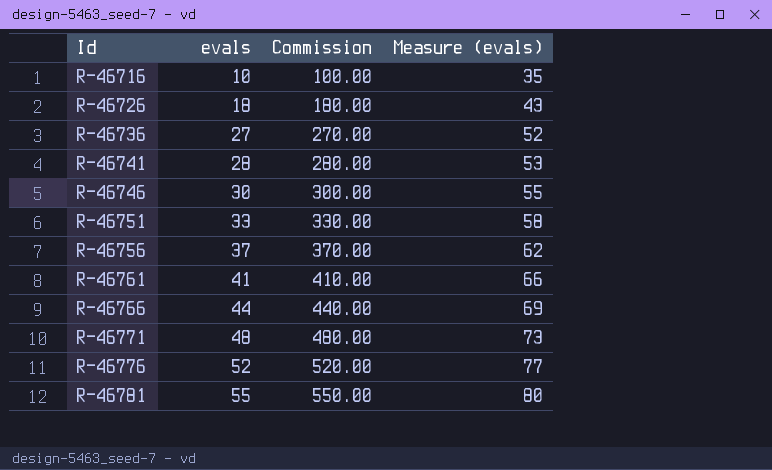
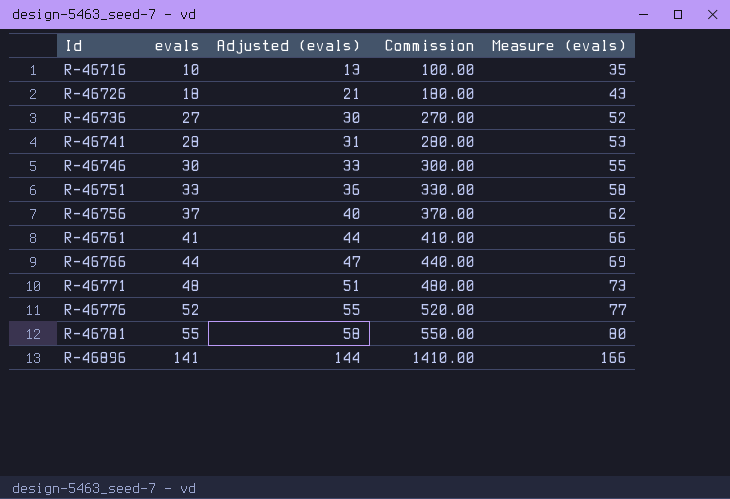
column Adjusted (evals) | formula: none -> [evals] + 3
row R-46896: none -> 141 | 144 | 1410.00 | 166

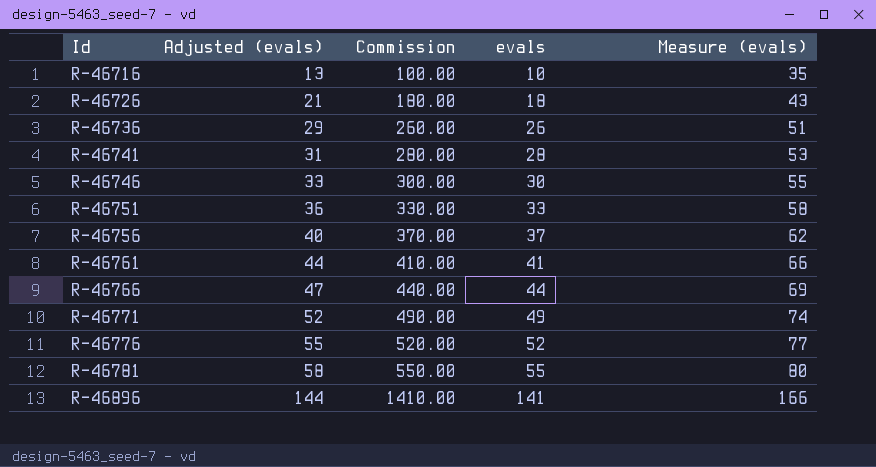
column evals | position: 2 -> 4
R-46736 | Adjusted (evals): 30 -> 29
R-46736 | Commission: 270.00 -> 260.00
R-46736 | evals: 27 -> 26
R-46736 | Measure (evals): 52 -> 51
R-46771 | Adjusted (evals): 51 -> 52
R-46771 | Commission: 480.00 -> 490.00
R-46771 | evals: 48 -> 49
R-46771 | Measure (evals): 73 -> 74

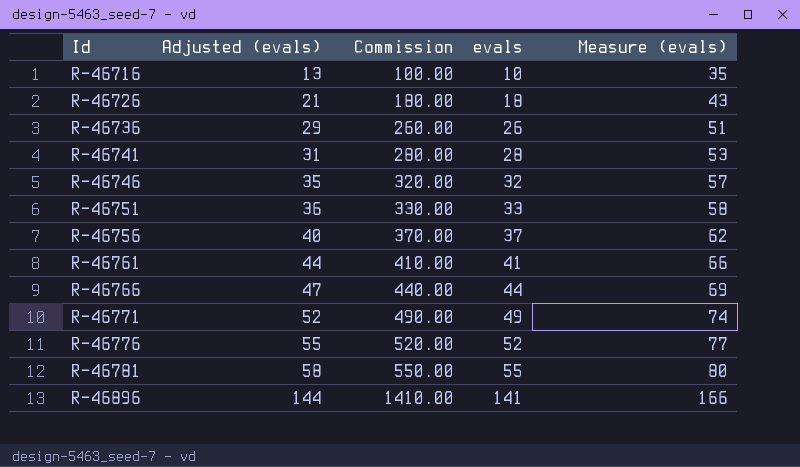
R-46746 | Adjusted (evals): 33 -> 35
R-46746 | Commission: 300.00 -> 320.00
R-46746 | evals: 30 -> 32
R-46746 | Measure (evals): 55 -> 57

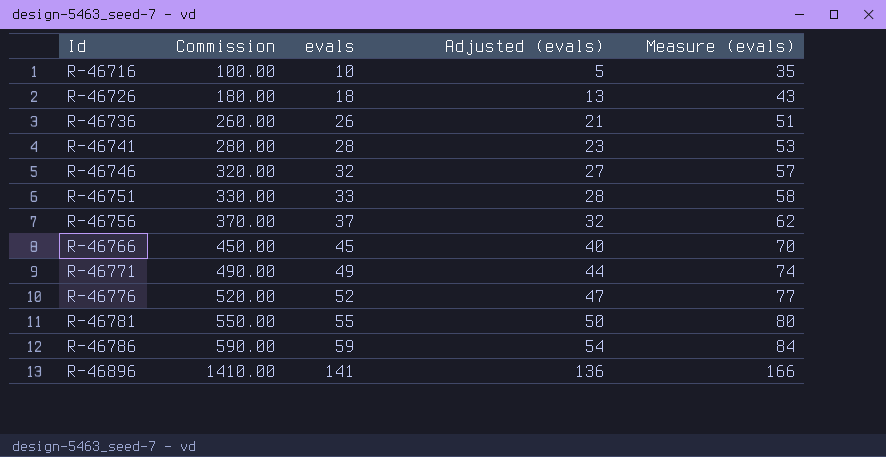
column Adjusted (evals) | formula: [evals] + 3 -> [evals] - 5
column Adjusted (evals) | position: 2 -> 4
row R-46761: 44 | 410.00 | 41 | 66 -> none
R-46766 | Commission: 440.00 -> 450.00
R-46766 | evals: 44 -> 45
R-46766 | Measure (evals): 69 -> 70
row R-46786: none -> 590.00 | 59 | 54 | 84

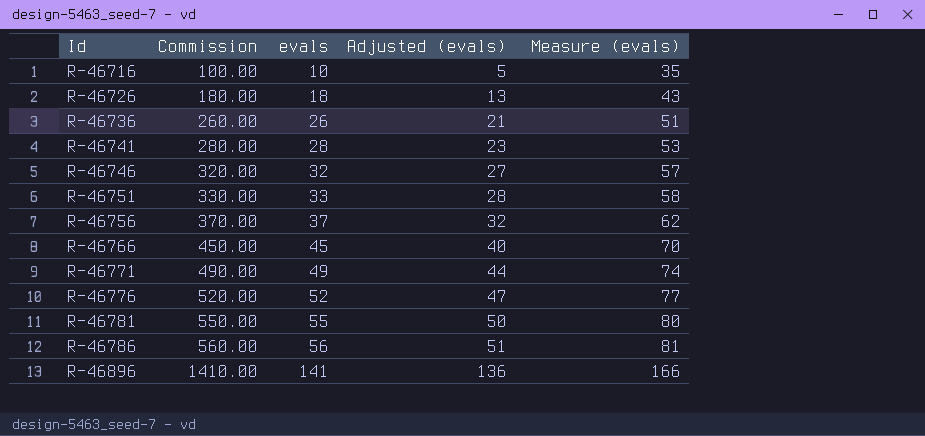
R-46786 | Commission: 590.00 -> 560.00
R-46786 | evals: 59 -> 56
R-46786 | Adjusted (evals): 54 -> 51
R-46786 | Measure (evals): 84 -> 81

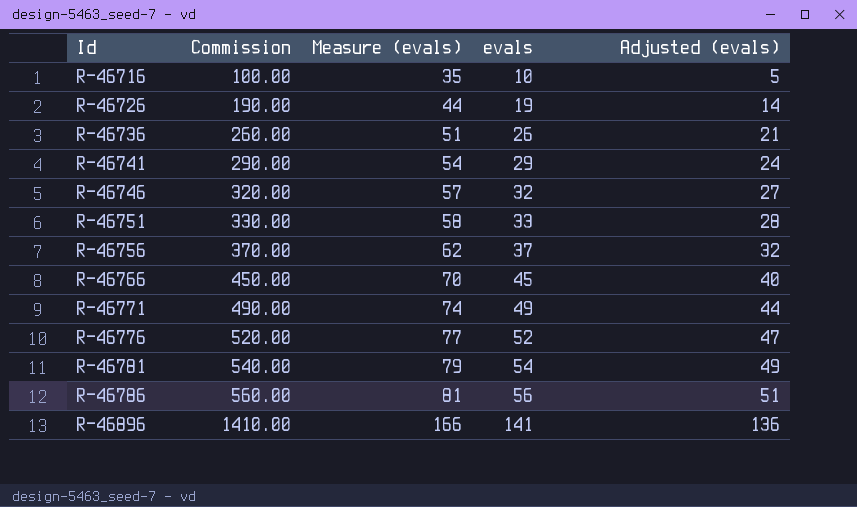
column Measure (evals) | position: 5 -> 3
R-46726 | Commission: 180.00 -> 190.00
R-46726 | Measure (evals): 43 -> 44
R-46726 | evals: 18 -> 19
R-46726 | Adjusted (evals): 13 -> 14
R-46741 | Commission: 280.00 -> 290.00
R-46741 | Measure (evals): 53 -> 54
R-46741 | evals: 28 -> 29
R-46741 | Adjusted (evals): 23 -> 24
R-46781 | Commission: 550.00 -> 540.00
R-46781 | Measure (evals): 80 -> 79
R-46781 | evals: 55 -> 54
R-46781 | Adjusted (evals): 50 -> 49

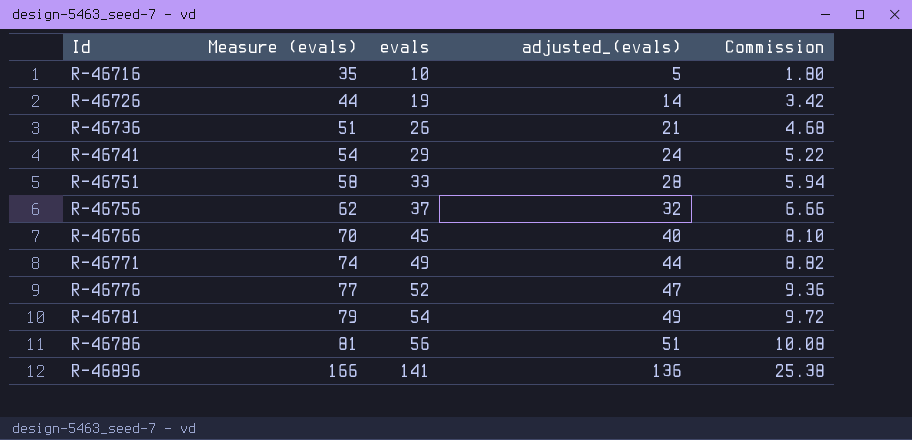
column name: Adjusted (evals) -> adjusted_(evals)
column Commission | formula: [evals] * 10 -> [evals] * 0.18
column Commission | position: 2 -> 5
row R-46746: 320.00 | 57 | 32 | 27 -> none

